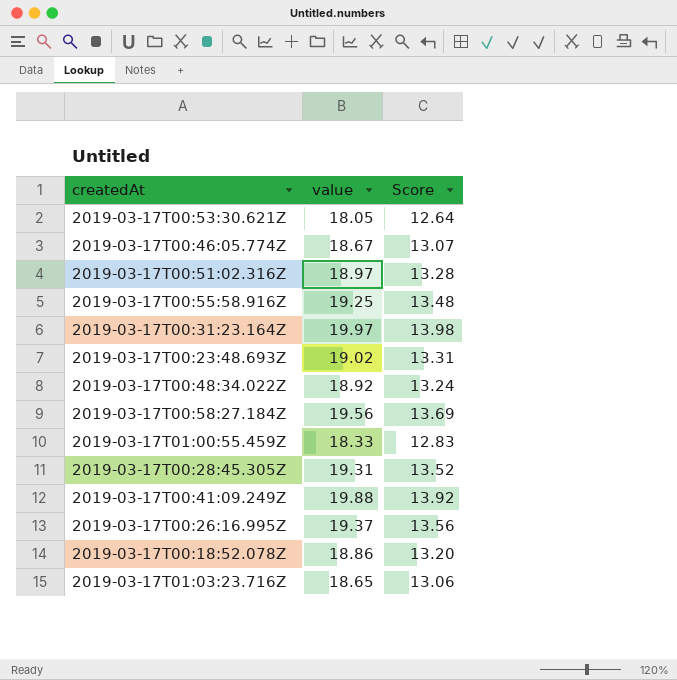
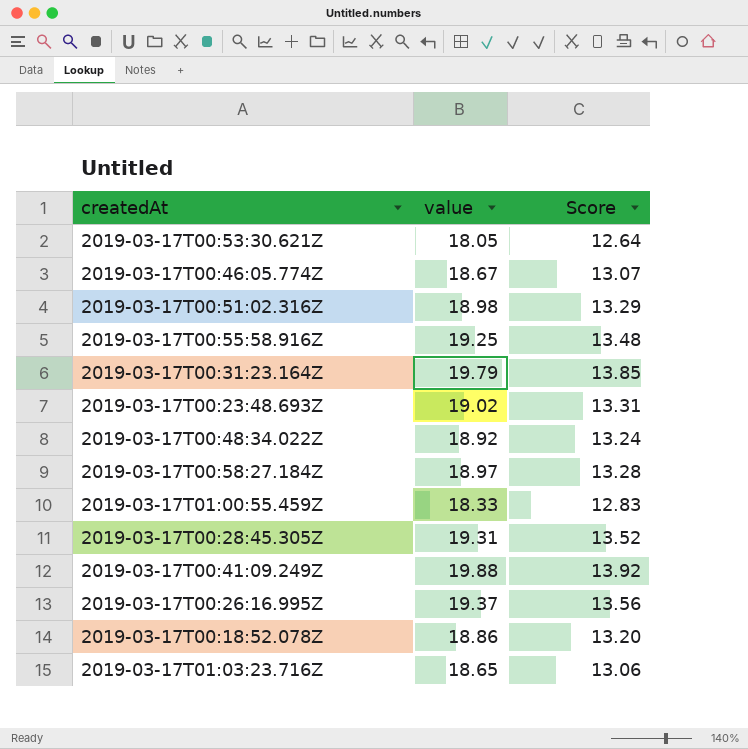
2019-03-17T00:51:02.316Z | value: 18.97 -> 18.98
2019-03-17T00:51:02.316Z | Score: 13.28 -> 13.29
2019-03-17T00:31:23.164Z | value: 19.97 -> 19.79
2019-03-17T00:31:23.164Z | Score: 13.98 -> 13.85
2019-03-17T00:58:27.184Z | value: 19.56 -> 18.97
2019-03-17T00:58:27.184Z | Score: 13.69 -> 13.28

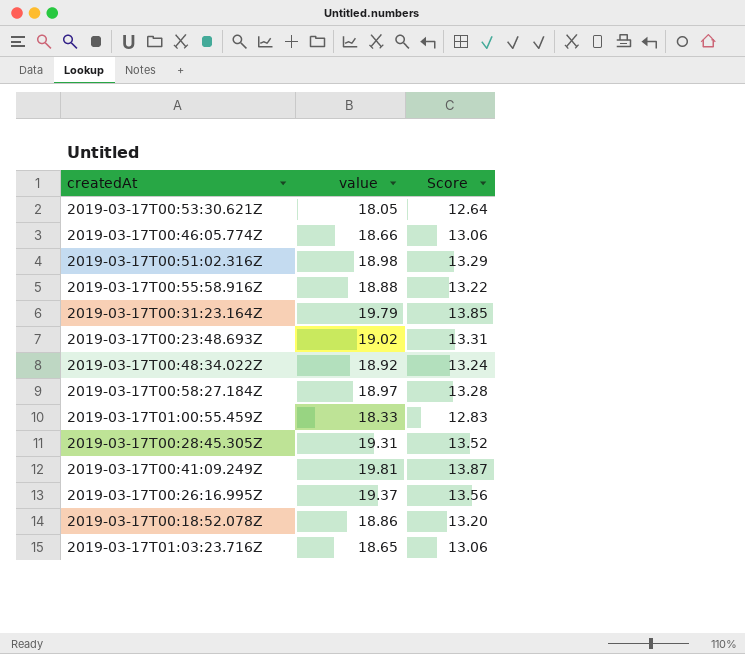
2019-03-17T00:46:05.774Z | value: 18.67 -> 18.66
2019-03-17T00:46:05.774Z | Score: 13.07 -> 13.06
2019-03-17T00:55:58.916Z | value: 19.25 -> 18.88
2019-03-17T00:55:58.916Z | Score: 13.48 -> 13.22
2019-03-17T00:41:09.249Z | value: 19.88 -> 19.81
2019-03-17T00:41:09.249Z | Score: 13.92 -> 13.87

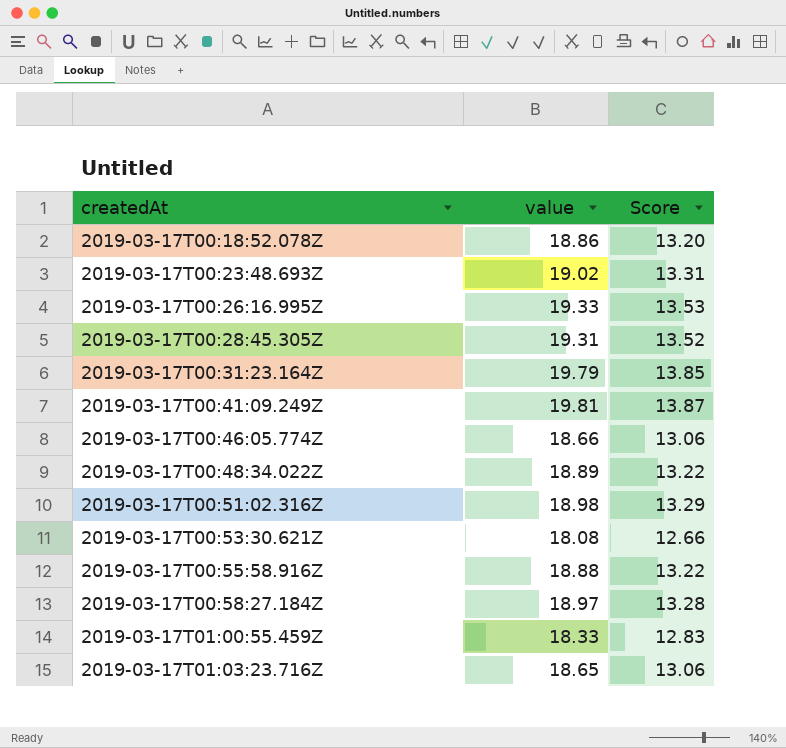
row order: none -> createdAt ascending
2019-03-17T00:26:16.995Z | value: 19.37 -> 19.33
2019-03-17T00:26:16.995Z | Score: 13.56 -> 13.53
2019-03-17T00:48:34.022Z | value: 18.92 -> 18.89
2019-03-17T00:48:34.022Z | Score: 13.24 -> 13.22
2019-03-17T00:53:30.621Z | value: 18.05 -> 18.08
2019-03-17T00:53:30.621Z | Score: 12.64 -> 12.66

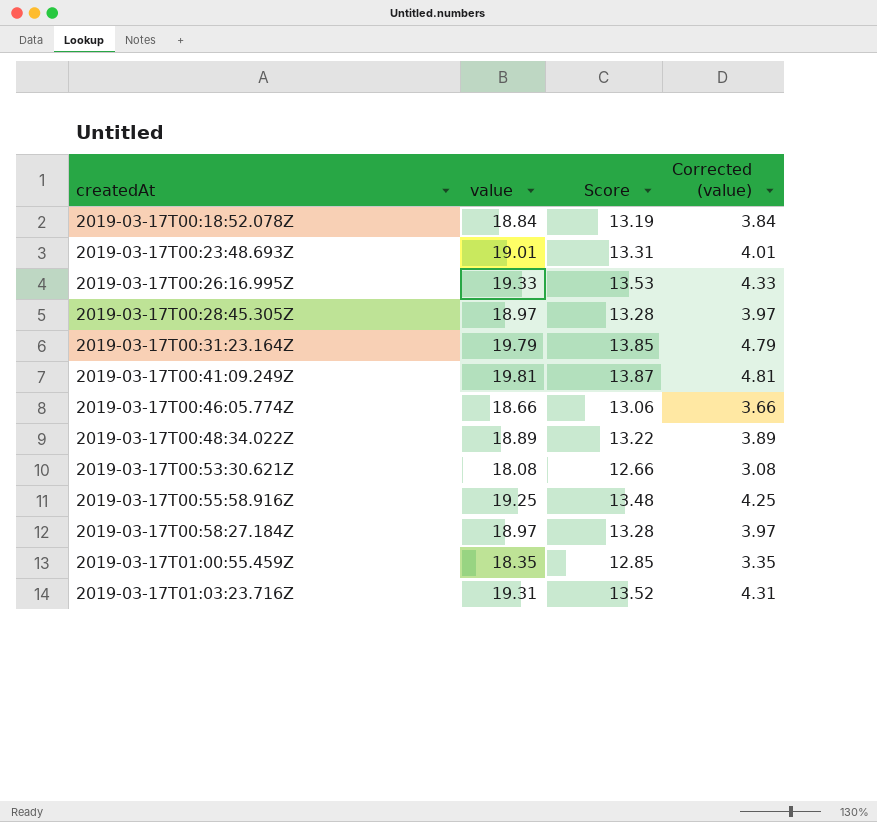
column Corrected (value) | formula: none -> [value] - 15
row 2019-03-17T00:51:02.316Z: 18.98 | 13.29 -> none
2019-03-17T00:18:52.078Z | value: 18.86 -> 18.84
2019-03-17T00:18:52.078Z | Score: 13.20 -> 13.19
2019-03-17T00:23:48.693Z | value: 19.02 -> 19.01
2019-03-17T00:28:45.305Z | value: 19.31 -> 18.97
2019-03-17T00:28:45.305Z | Score: 13.52 -> 13.28
2019-03-17T00:55:58.916Z | value: 18.88 -> 19.25
2019-03-17T00:55:58.916Z | Score: 13.22 -> 13.48
2019-03-17T01:00:55.459Z | value: 18.33 -> 18.35
2019-03-17T01:00:55.459Z | Score: 12.83 -> 12.85
2019-03-17T01:03:23.716Z | value: 18.65 -> 19.31
2019-03-17T01:03:23.716Z | Score: 13.06 -> 13.52

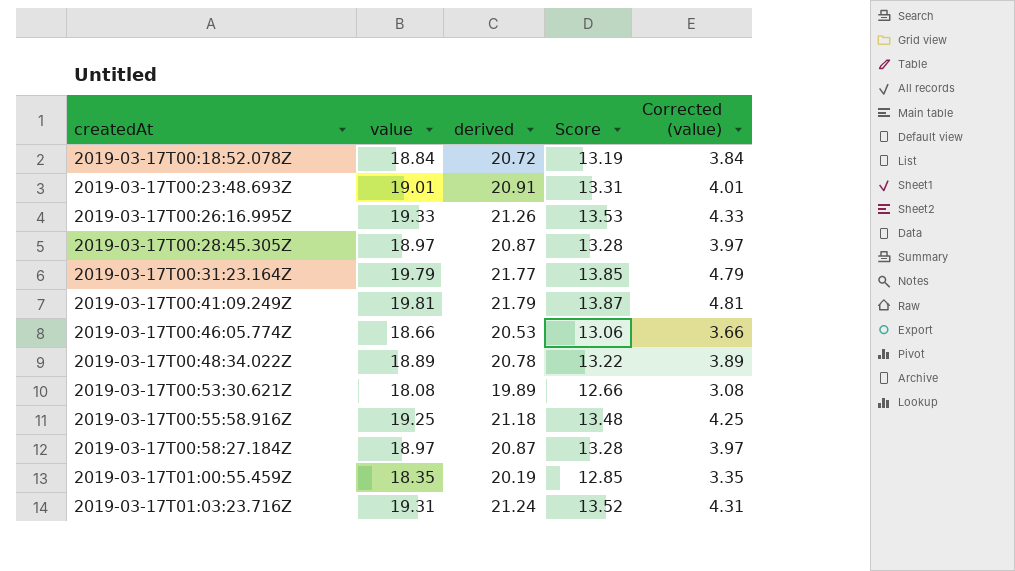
column derived | formula: none -> [value] * 1.1

